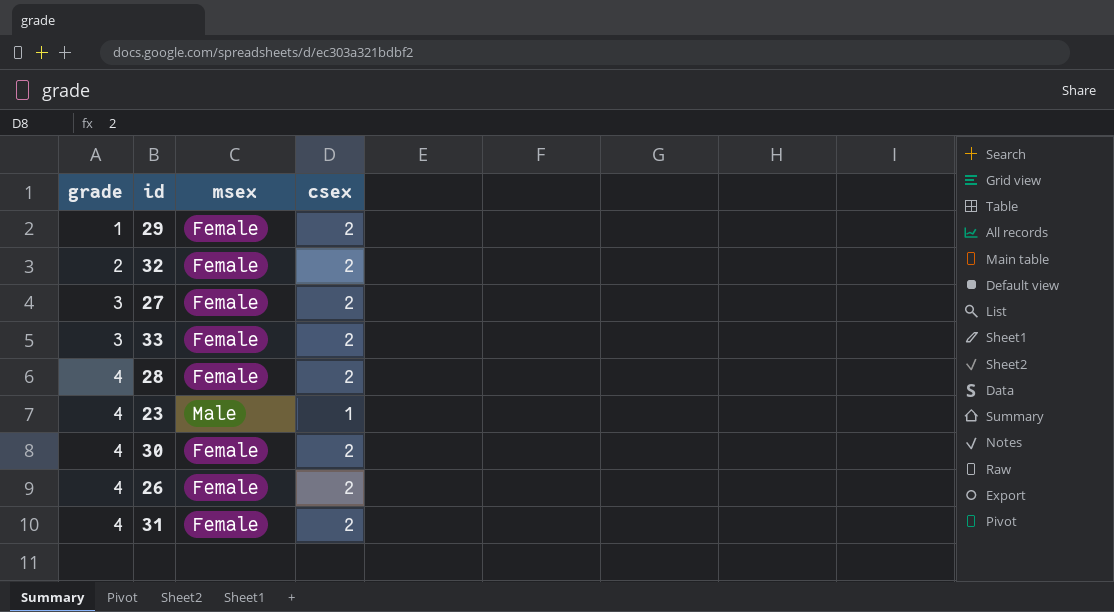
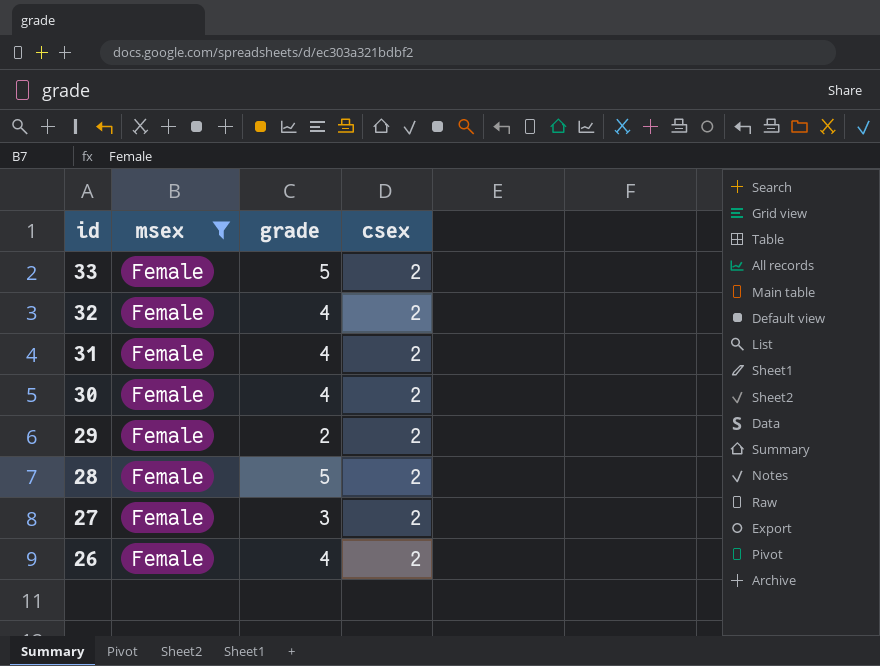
filter: none -> msex = Female
row order: grade ascending -> id descending
column grade | position: 1 -> 3
33 | grade: 3 -> 5
32 | grade: 2 -> 4
29 | grade: 1 -> 2
28 | grade: 4 -> 5

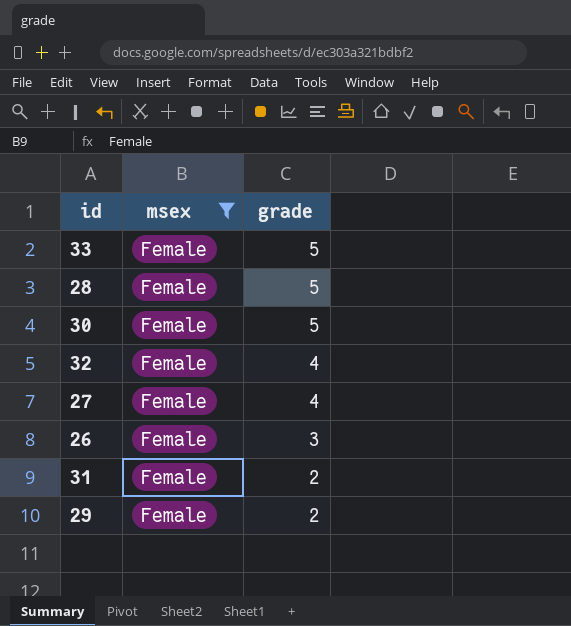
row order: id descending -> grade descending
column csex | position: 4 -> none
30 | grade: 4 -> 5
27 | grade: 3 -> 4
26 | grade: 4 -> 3
31 | grade: 4 -> 2

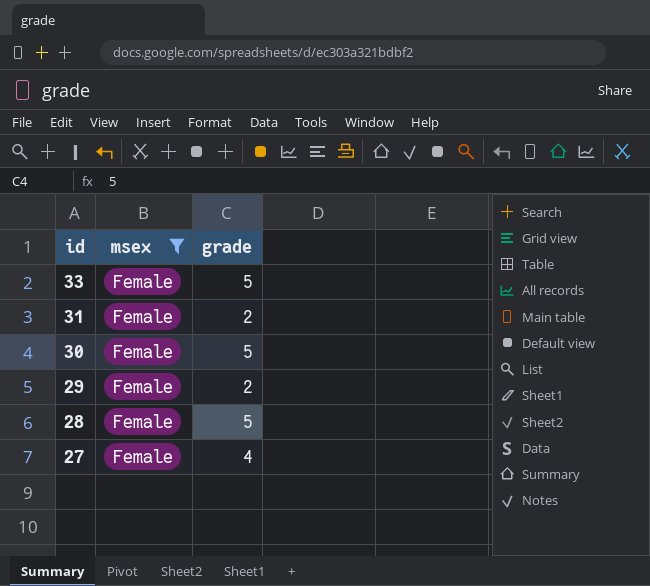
row order: grade descending -> id descending
row 32: Female | 4 -> none
row 26: Female | 3 -> none

